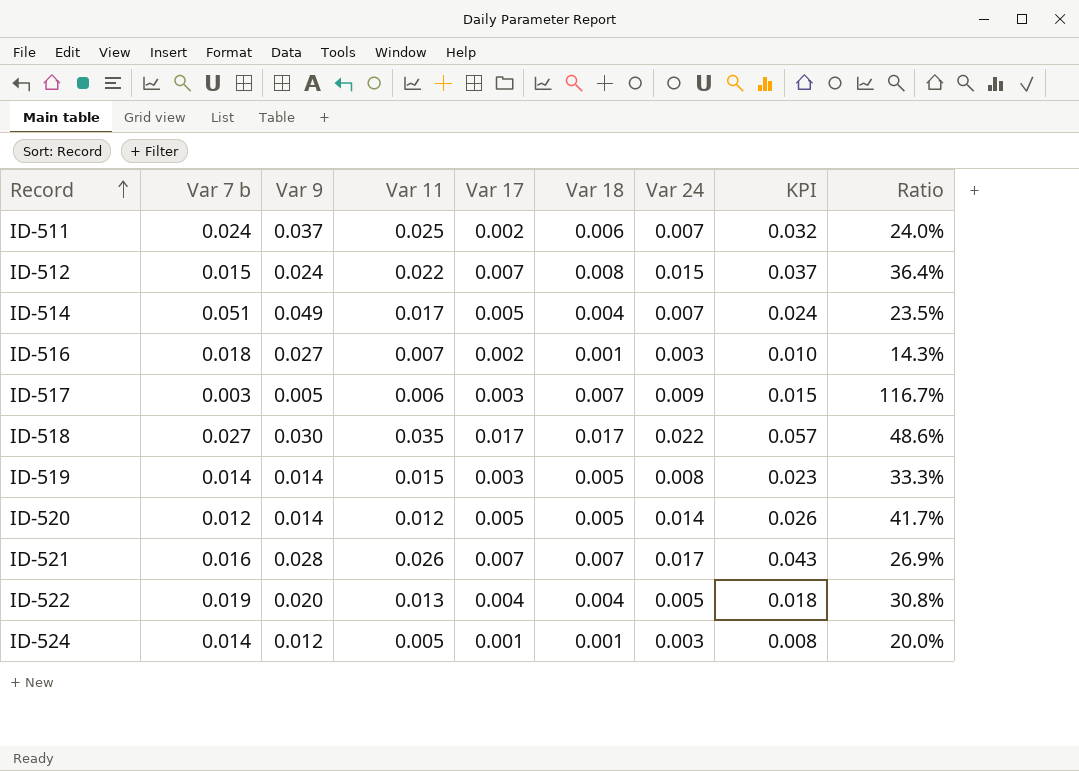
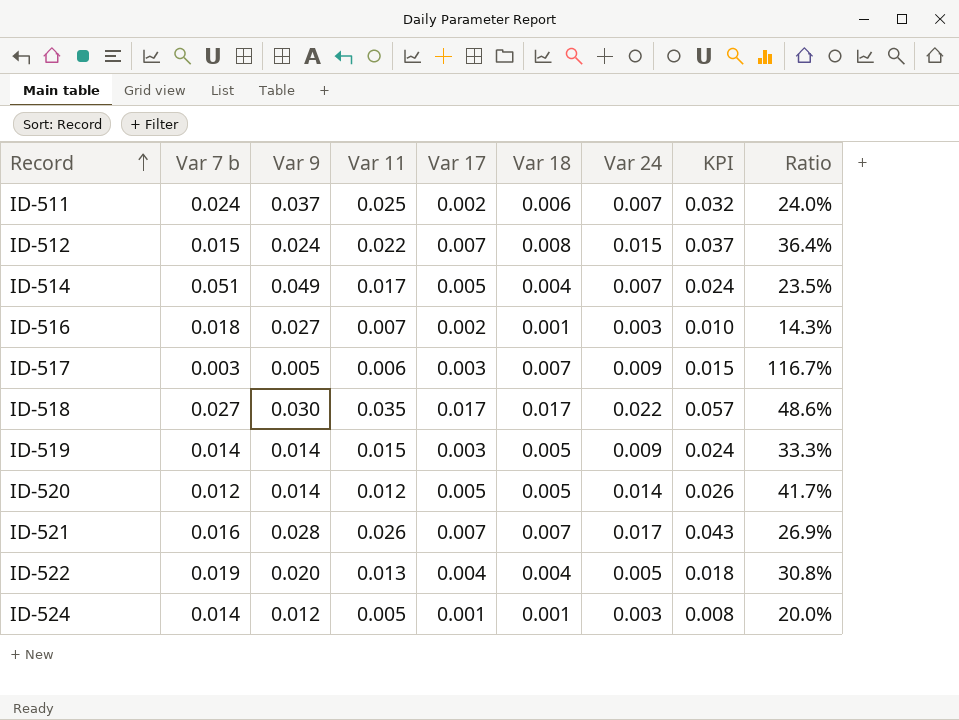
ID-519 | Var 24: 0.008 -> 0.009
ID-519 | KPI: 0.023 -> 0.024

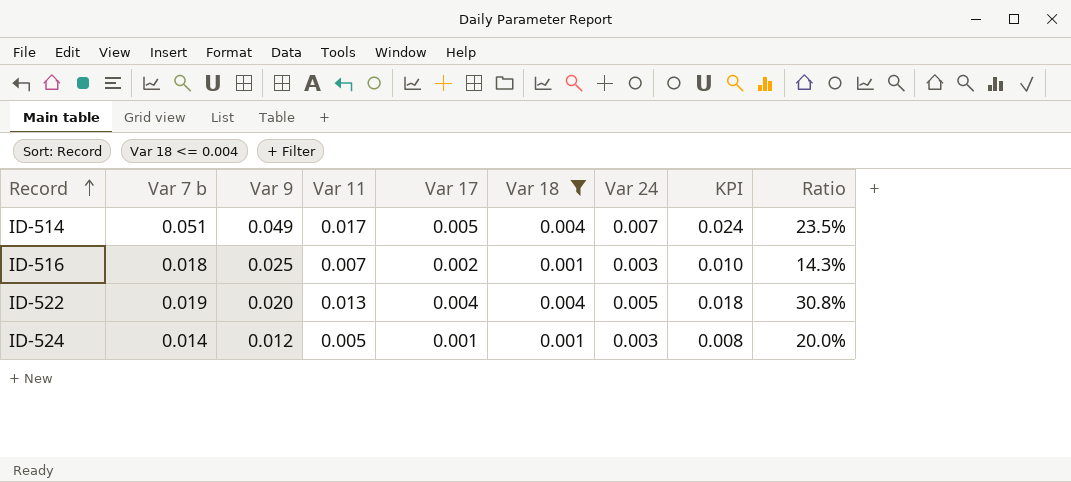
filter: none -> Var 18 <= 0.004
ID-516 | Var 9: 0.027 -> 0.025

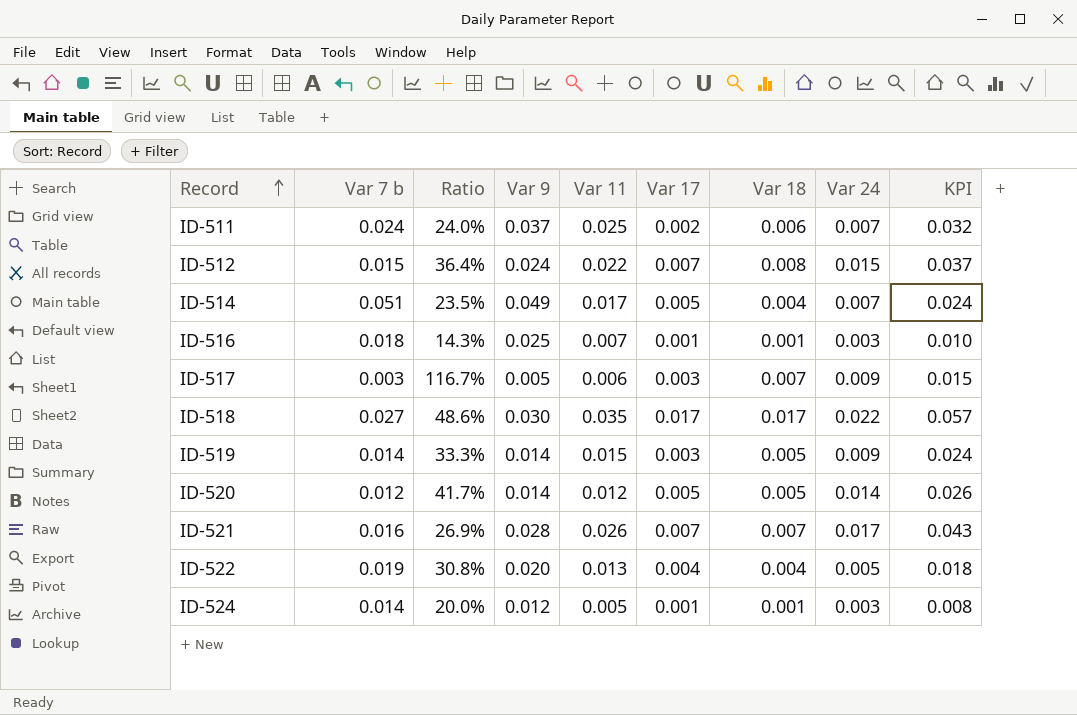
filter: Var 18 <= 0.004 -> none
column Ratio | position: 9 -> 3
ID-516 | Var 17: 0.002 -> 0.001

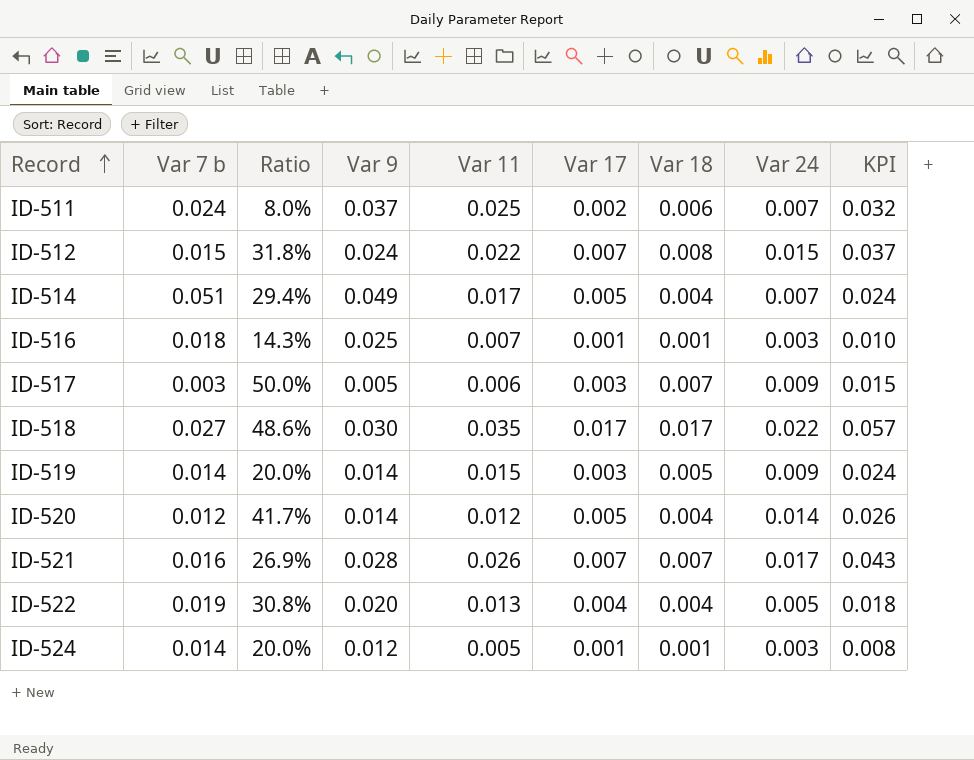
column Ratio | formula: [Var 18] / [Var 11] -> [Var 17] / [Var 11]
ID-520 | Var 18: 0.005 -> 0.004

